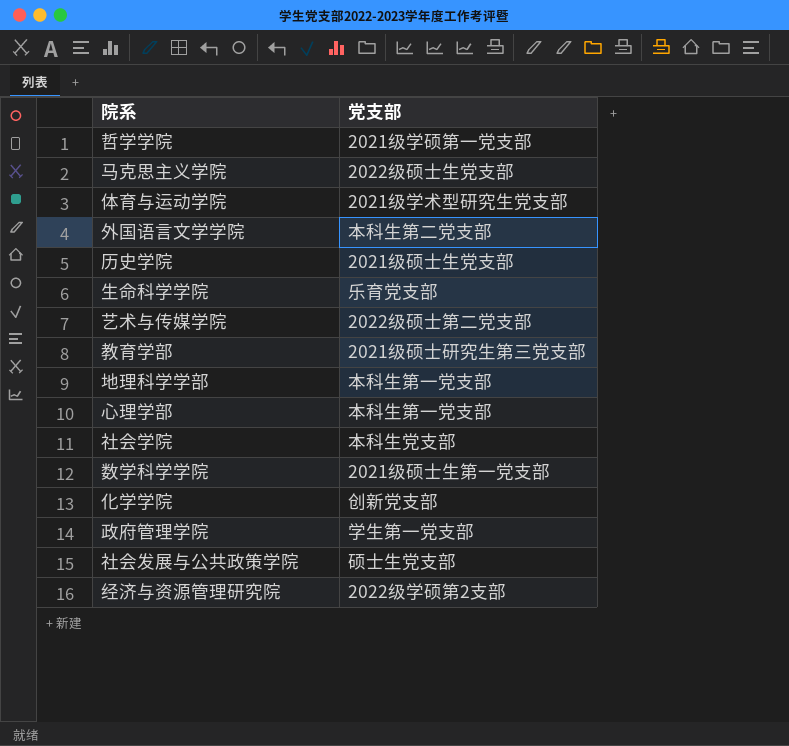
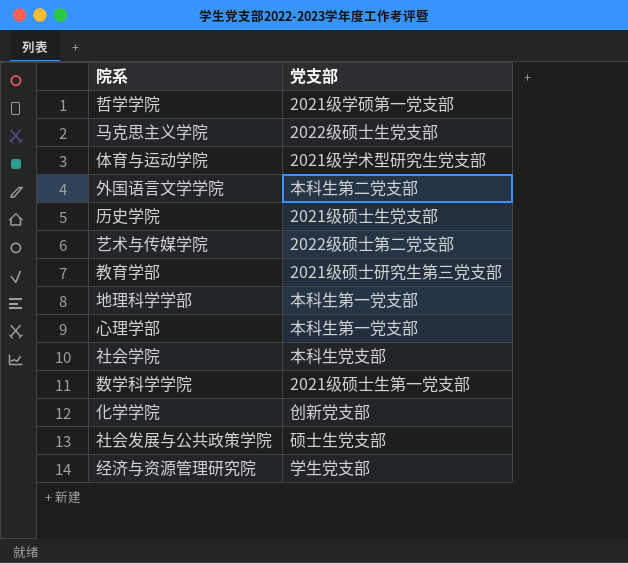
row 生命科学学院: 乐育党支部 -> none
row 政府管理学院: 学生第一党支部 -> none
经济与资源管理研究院 | 党支部: 2022级学硕第2支部 -> 学生党支部

